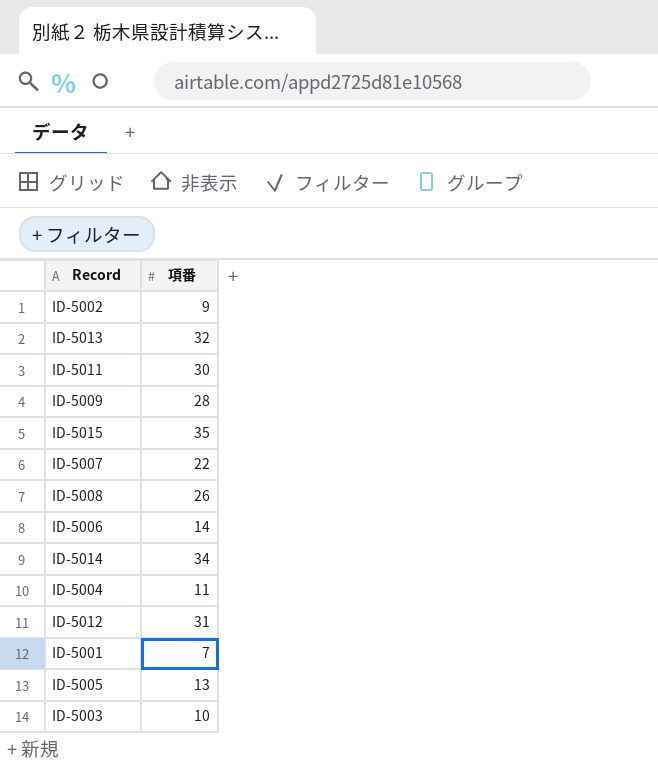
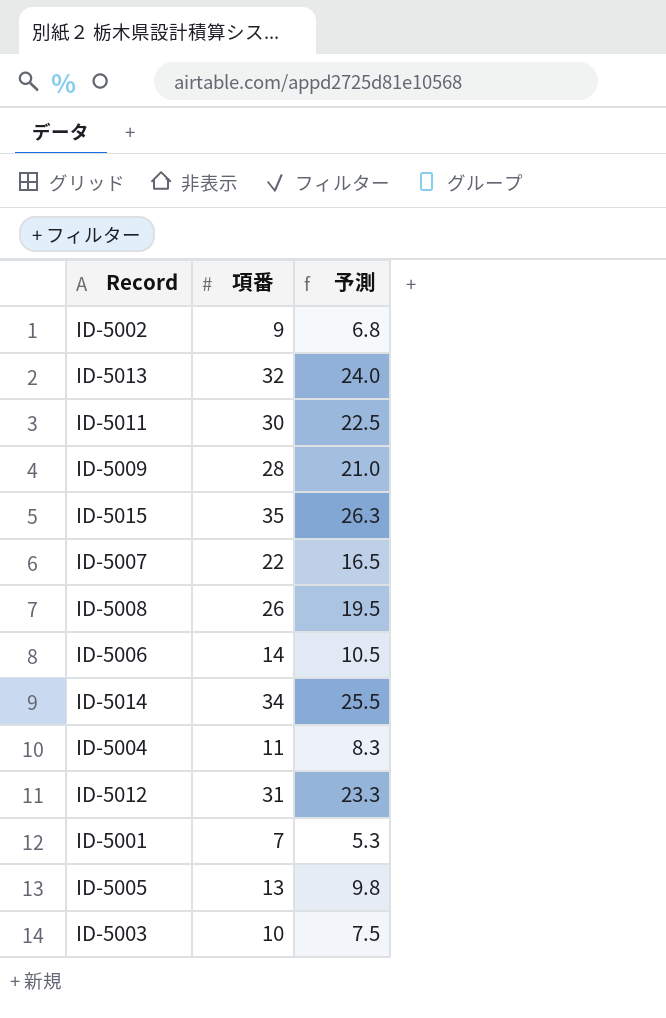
column 予測 | formula: none -> [項番] * 0.75

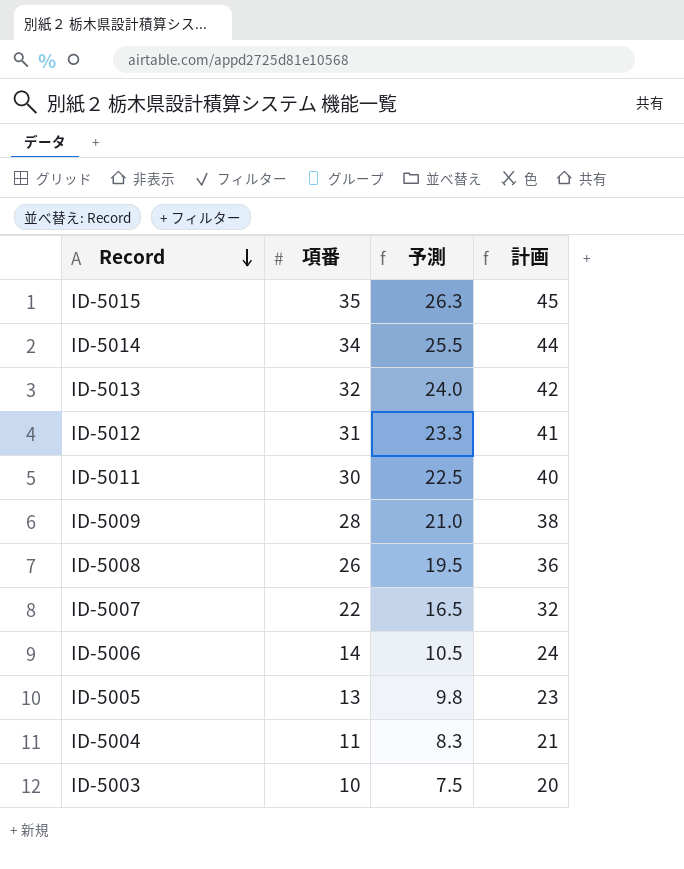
row order: none -> Record descending
column 計画 | formula: none -> [項番] + 10
row ID-5002: 9 | 6.8 -> none
row ID-5001: 7 | 5.3 -> none

